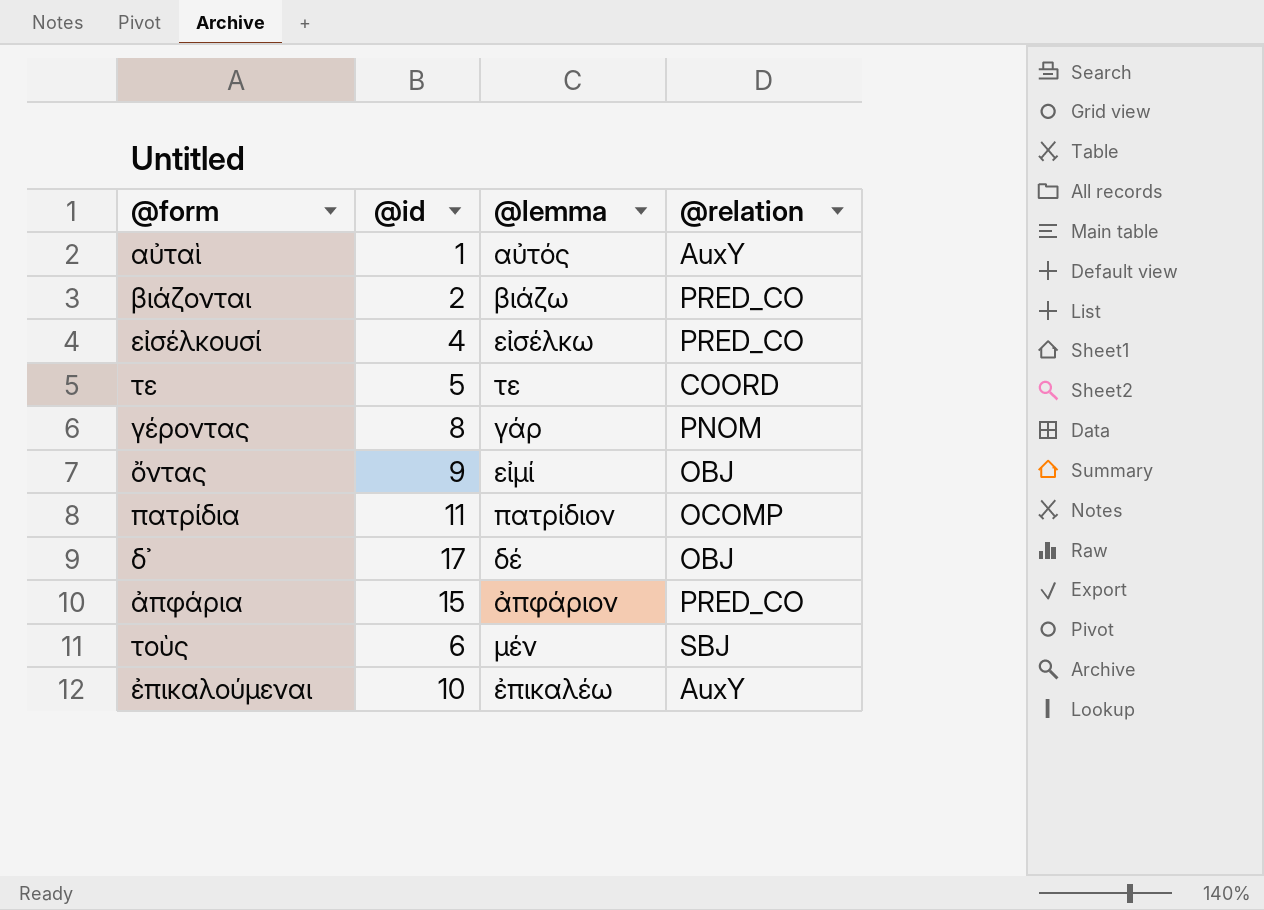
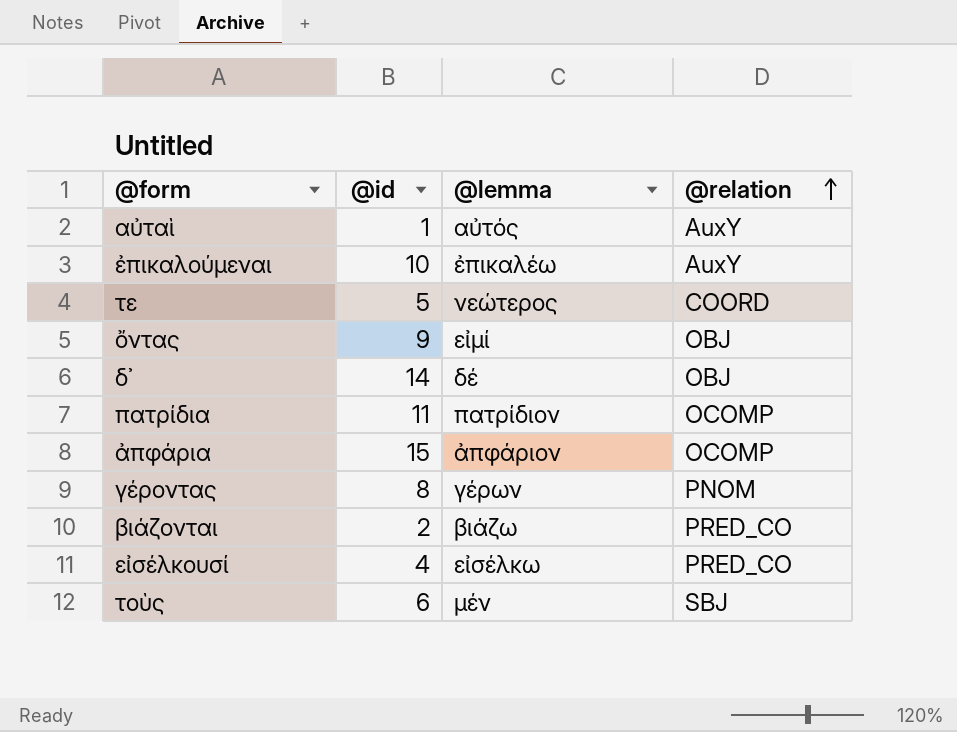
row order: none -> @relation ascending
τε | @lemma: τε -> νεώτερος
δ᾽ | @id: 17 -> 14
ἀπφάρια | @relation: PRED_CO -> OCOMP
γέροντας | @lemma: γάρ -> γέρων

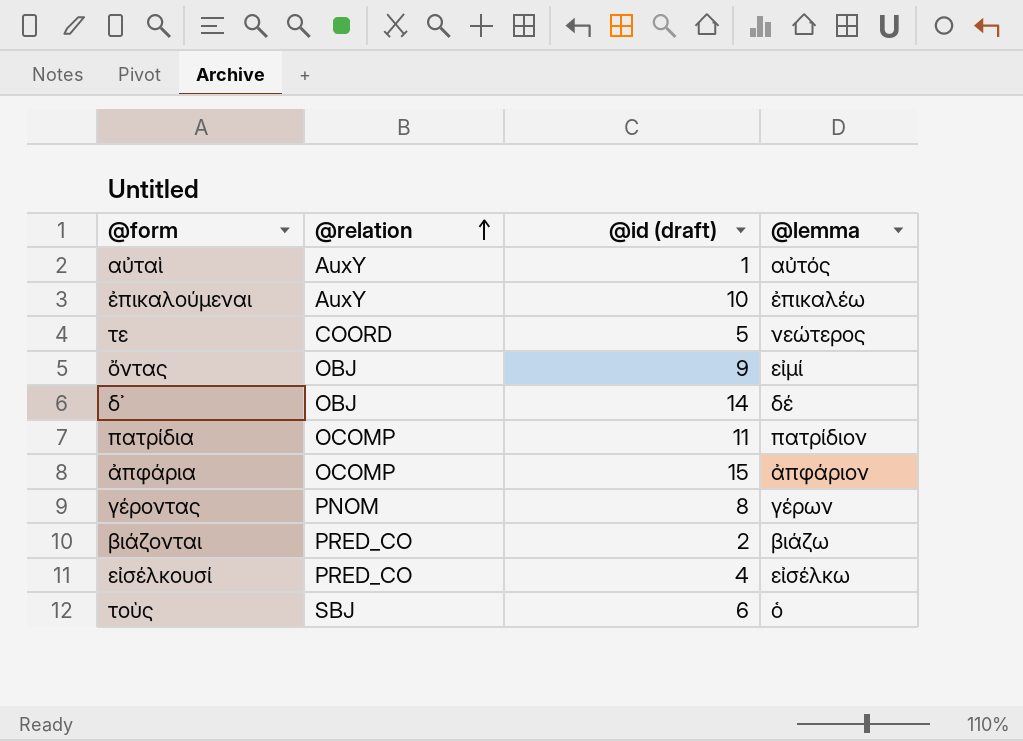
column @relation | position: 4 -> 2
column name: @id -> @id (draft)
τοὺς | @lemma: μέν -> ὁ

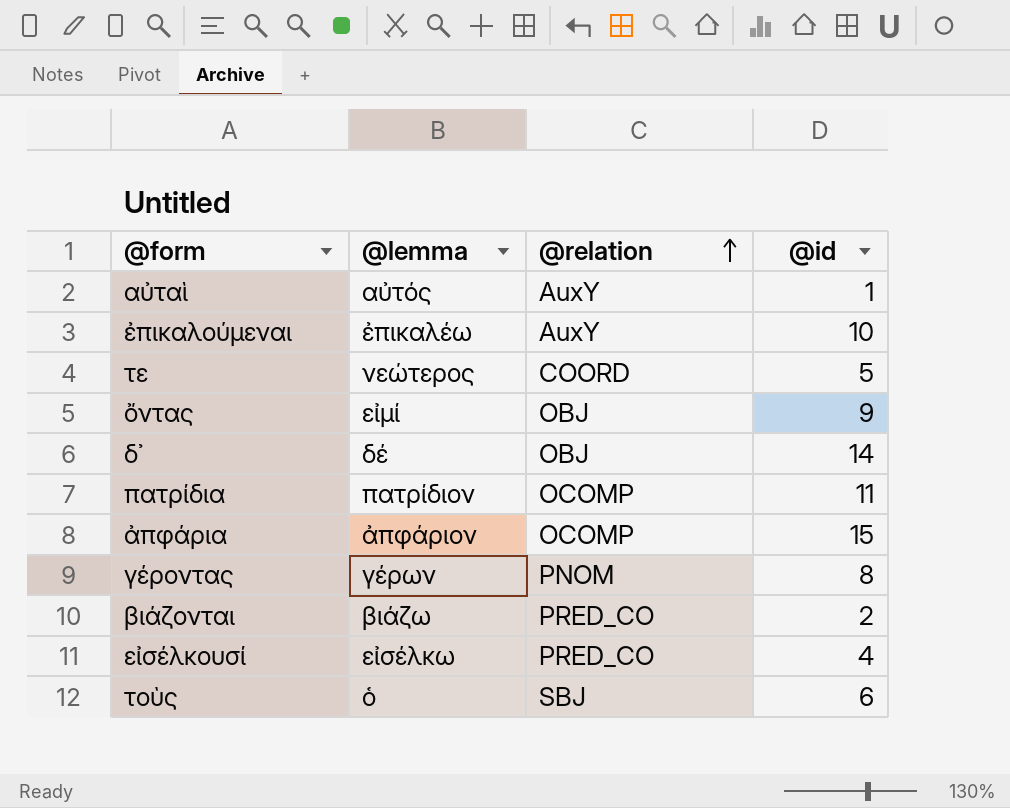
column @lemma | position: 4 -> 2
column name: @id (draft) -> @id

